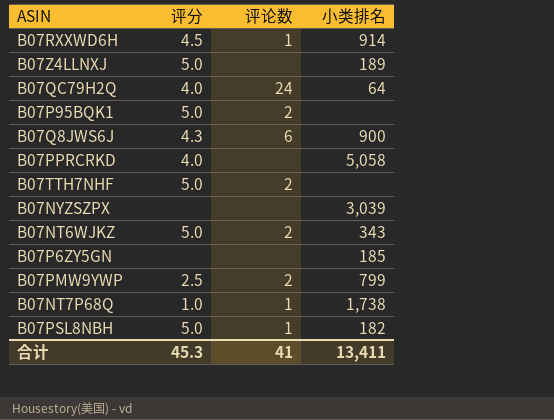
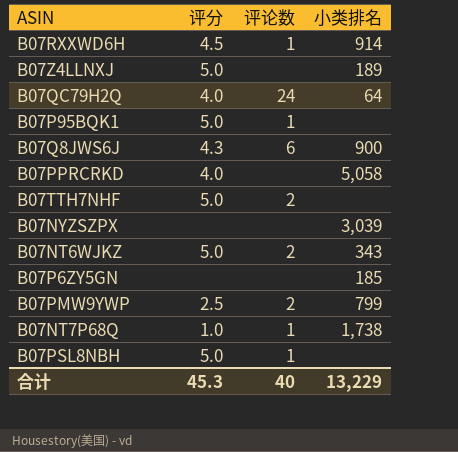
B07P95BQK1 | 评论数: 2 -> 1
B07PSL8NBH | 小类排名: 182 -> none
合计 | 评论数: 41 -> 40
合计 | 小类排名: 13,411 -> 13,229

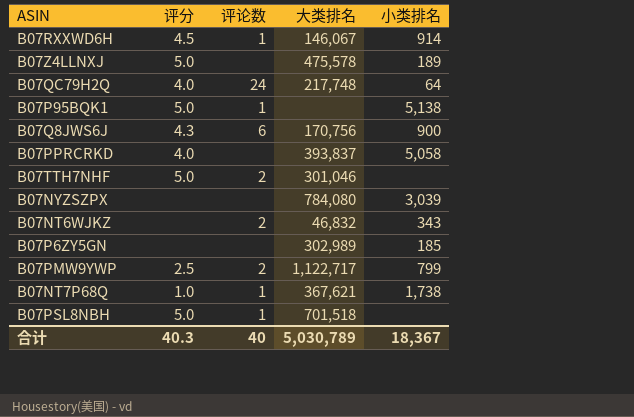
column 大类排名 | position: none -> 4
B07P95BQK1 | 小类排名: none -> 5,138
B07NT6WJKZ | 评分: 5.0 -> none
合计 | 评分: 45.3 -> 40.3
合计 | 小类排名: 13,229 -> 18,367

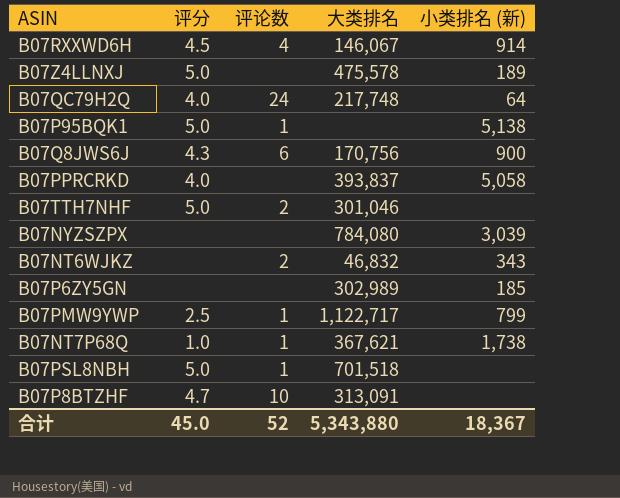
column name: 小类排名 -> 小类排名 (新)
B07RXXWD6H | 评论数: 1 -> 4
B07PMW9YWP | 评论数: 2 -> 1
row B07P8BTZHF: none -> 4.7 | 10 | 313,091 | none
合计 | 评分: 40.3 -> 45.0
合计 | 评论数: 40 -> 52
合计 | 大类排名: 5,030,789 -> 5,343,880

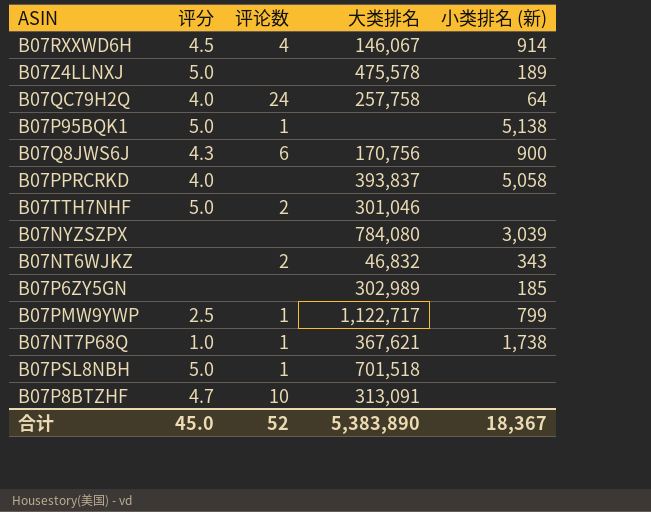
B07QC79H2Q | 大类排名: 217,748 -> 257,758
合计 | 大类排名: 5,343,880 -> 5,383,890

